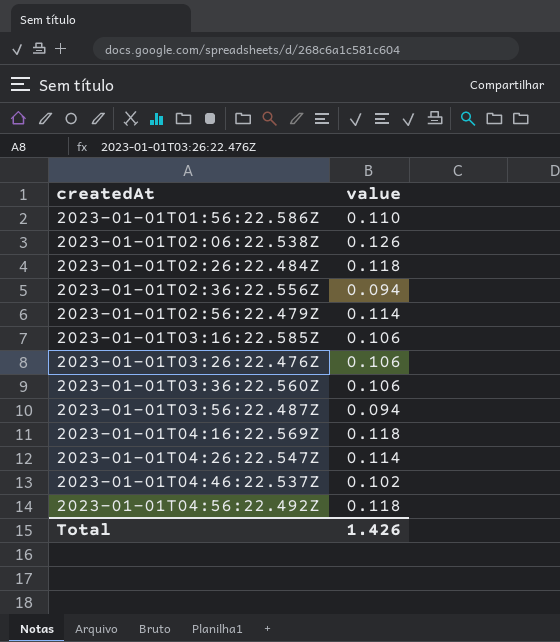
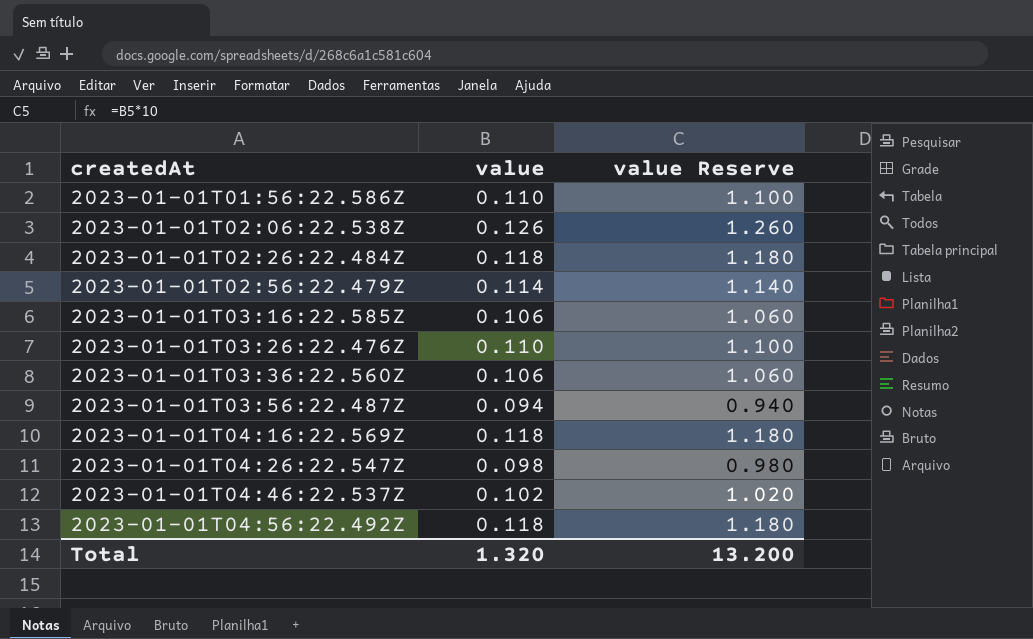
column value Reserve | formula: none -> [value] * 10
row 2023-01-01T02:36:22.556Z: 0.094 -> none
2023-01-01T03:26:22.476Z | value: 0.106 -> 0.110
2023-01-01T04:26:22.547Z | value: 0.114 -> 0.098
Total | value: 1.426 -> 1.320

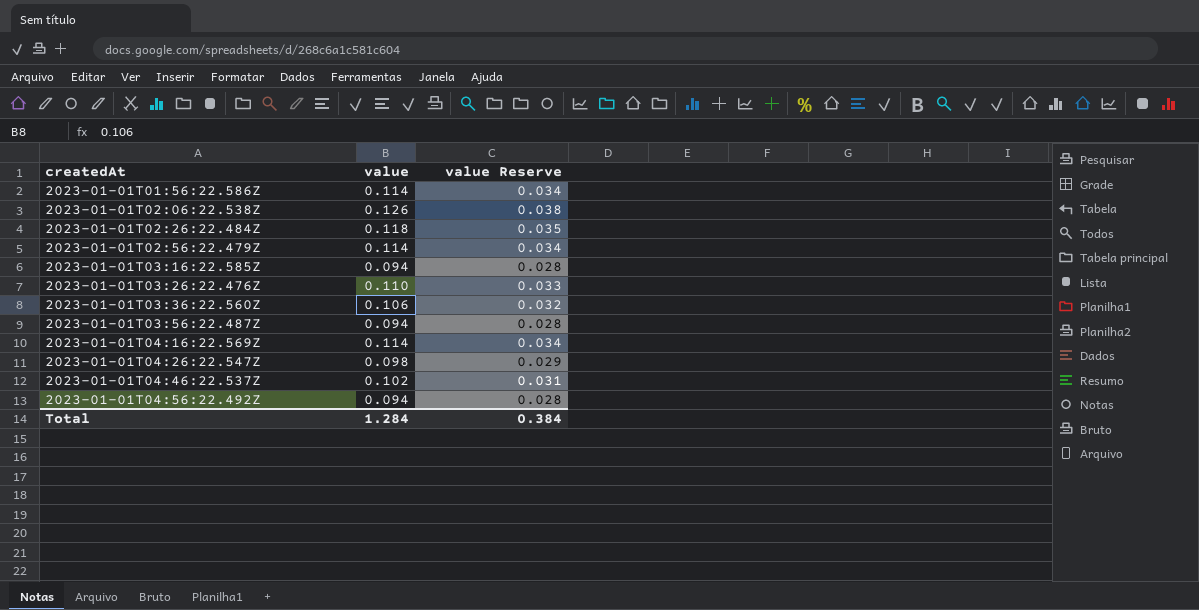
column value Reserve | formula: [value] * 10 -> [value] * 0.3
2023-01-01T01:56:22.586Z | value: 0.110 -> 0.114
2023-01-01T03:16:22.585Z | value: 0.106 -> 0.094
2023-01-01T04:16:22.569Z | value: 0.118 -> 0.114
2023-01-01T04:56:22.492Z | value: 0.118 -> 0.094
Total | value: 1.320 -> 1.284
Total | value Reserve: 13.200 -> 0.384

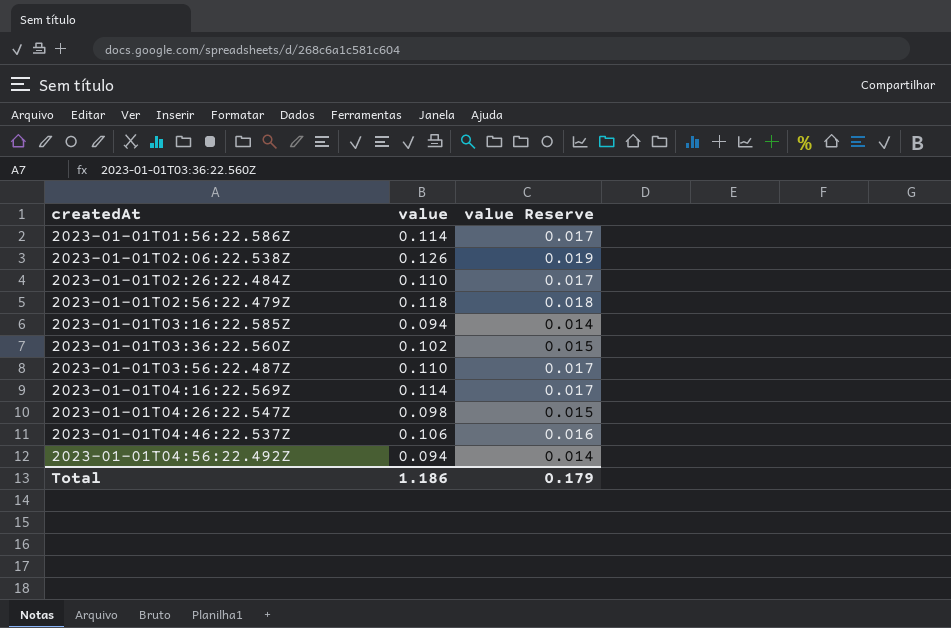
column value Reserve | formula: [value] * 0.3 -> [value] * 0.15
row 2023-01-01T03:26:22.476Z: 0.110 | 0.033 -> none
2023-01-01T02:26:22.484Z | value: 0.118 -> 0.110
2023-01-01T02:56:22.479Z | value: 0.114 -> 0.118
2023-01-01T03:36:22.560Z | value: 0.106 -> 0.102
2023-01-01T03:56:22.487Z | value: 0.094 -> 0.110
2023-01-01T04:46:22.537Z | value: 0.102 -> 0.106
Total | value: 1.284 -> 1.186
Total | value Reserve: 0.384 -> 0.179

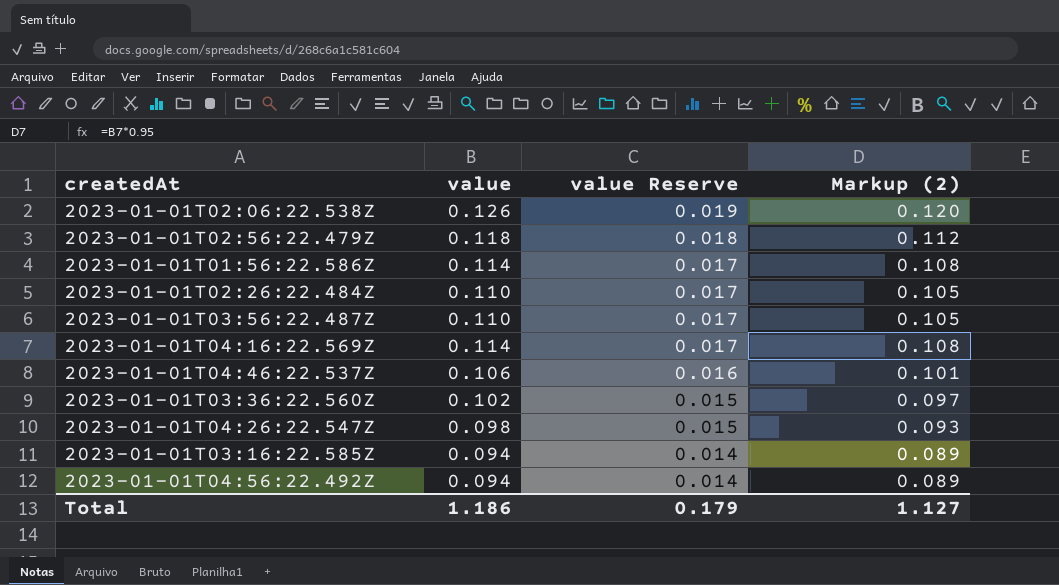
row order: createdAt ascending -> value Reserve descending
column Markup (2) | formula: none -> [value] * 0.95

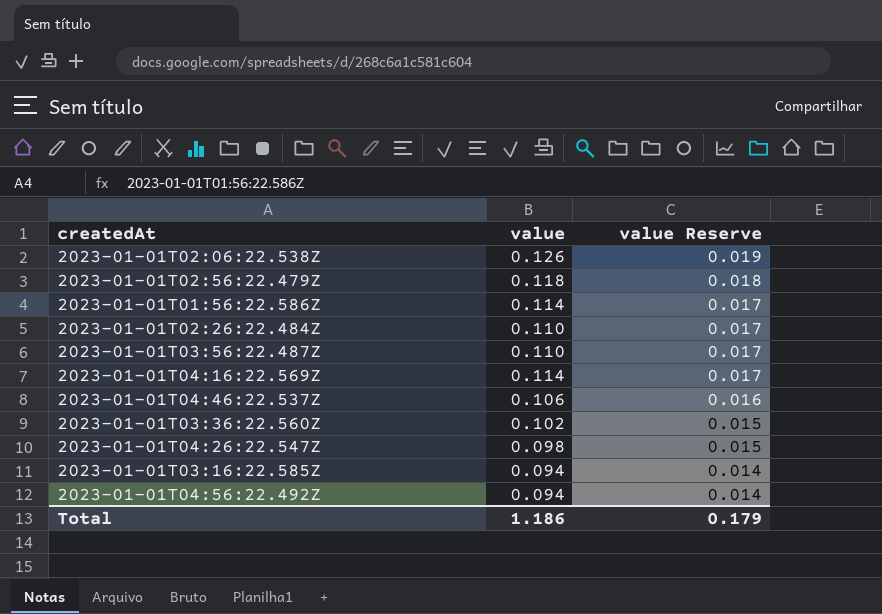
column Markup (2) | formula: [value] * 0.95 -> none

